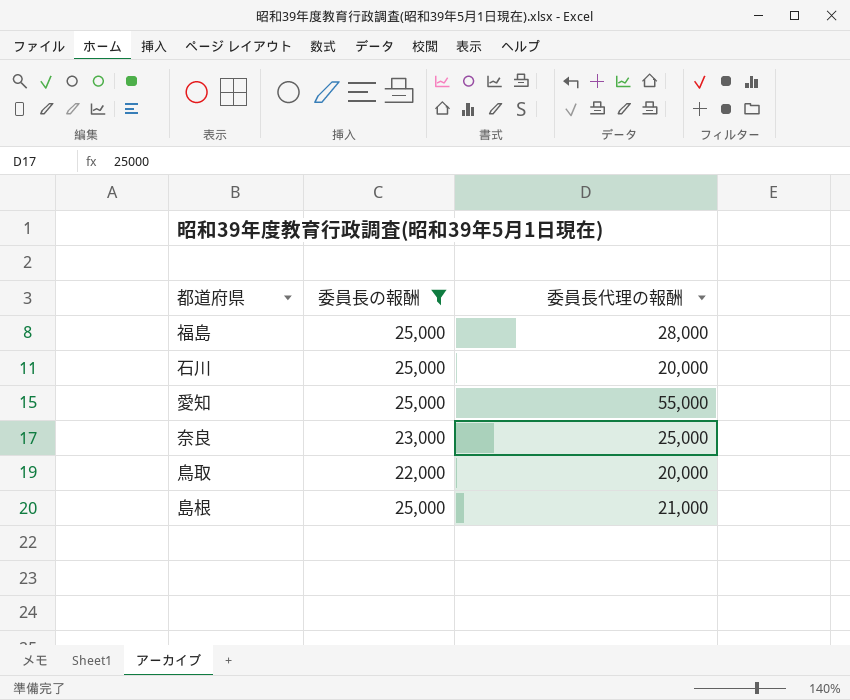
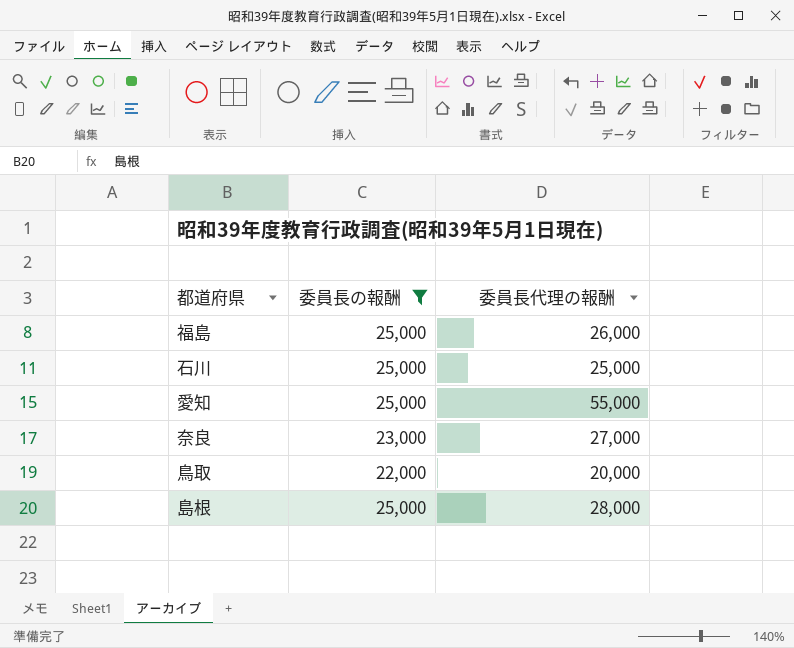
福島 | 委員長代理の報酬: 28,000 -> 26,000
石川 | 委員長代理の報酬: 20,000 -> 25,000
奈良 | 委員長代理の報酬: 25,000 -> 27,000
島根 | 委員長代理の報酬: 21,000 -> 28,000

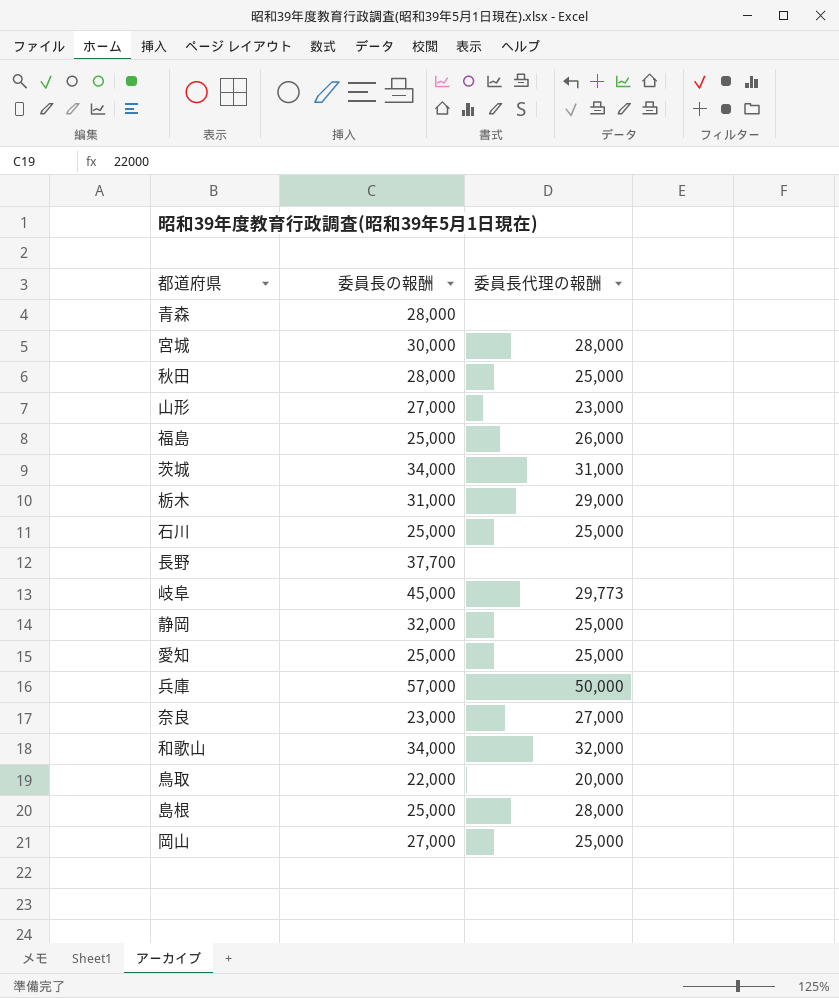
filter: 委員長の報酬 <= 25,000 -> none
愛知 | 委員長代理の報酬: 55,000 -> 25,000

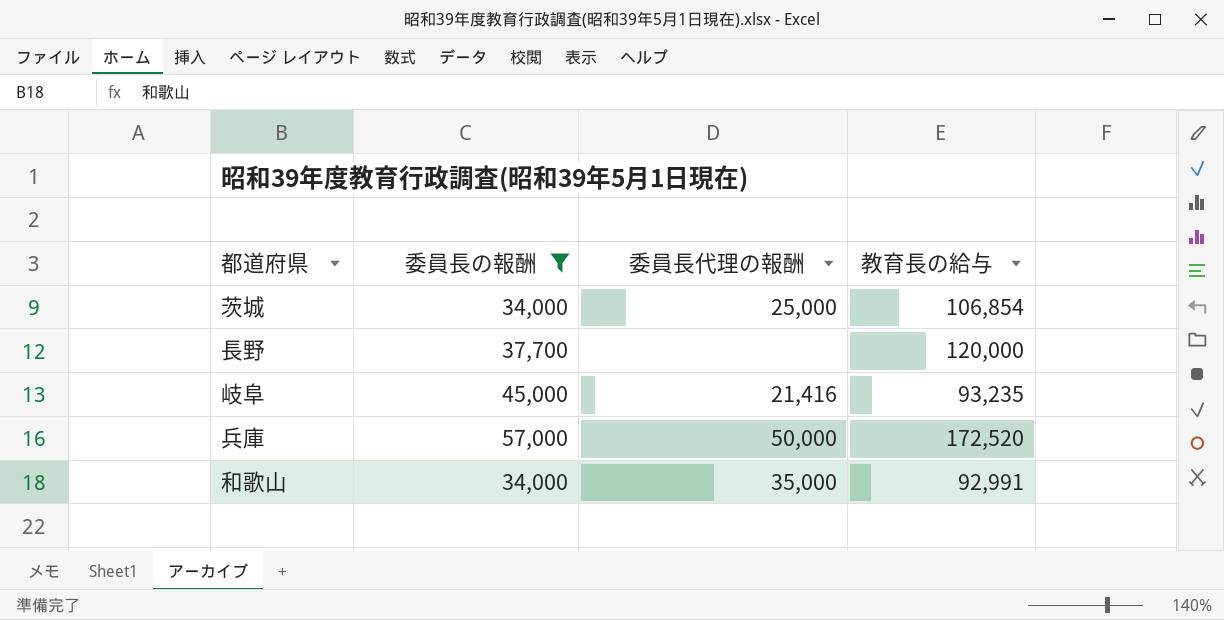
filter: none -> 委員長の報酬 >= 34,000
column 教育長の給与 | position: none -> 4
茨城 | 委員長代理の報酬: 31,000 -> 25,000
岐阜 | 委員長代理の報酬: 29,773 -> 21,416
和歌山 | 委員長代理の報酬: 32,000 -> 35,000

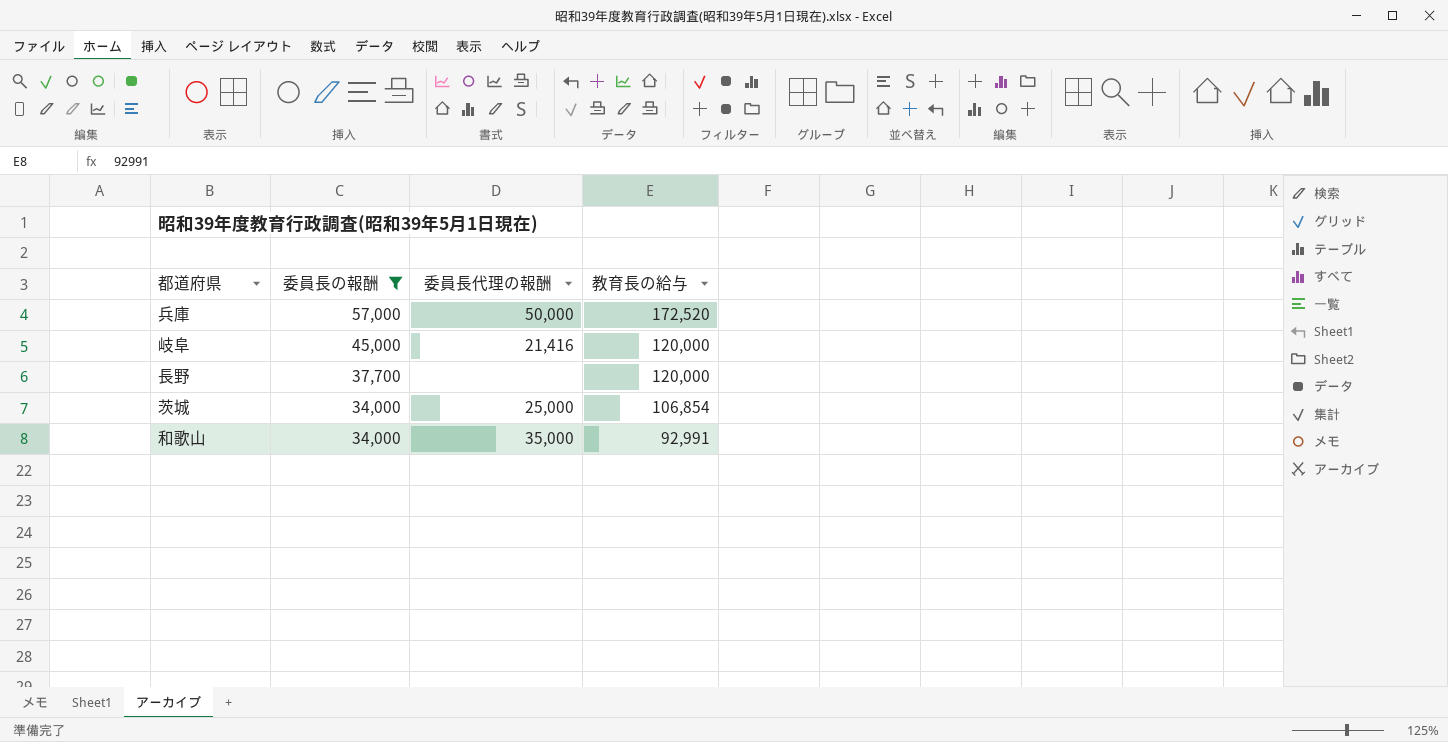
row order: none -> 委員長の報酬 descending
岐阜 | 教育長の給与: 93,235 -> 120,000

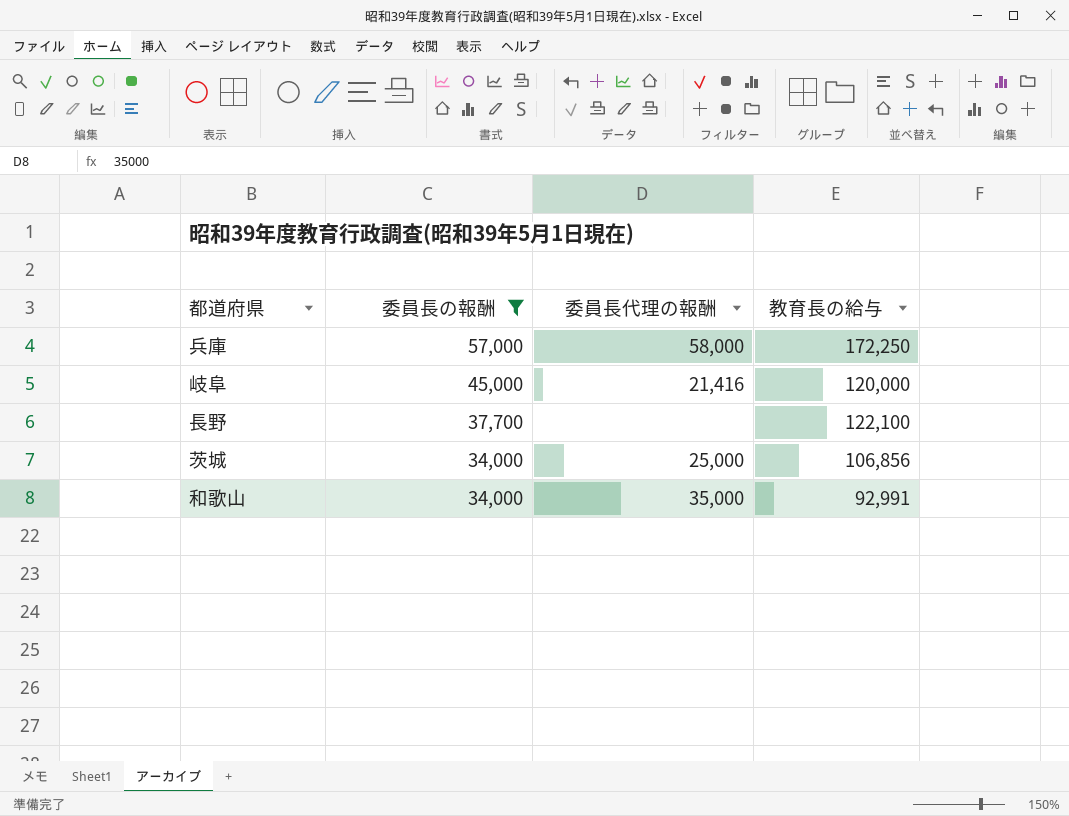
兵庫 | 委員長代理の報酬: 50,000 -> 58,000
兵庫 | 教育長の給与: 172,520 -> 172,250
長野 | 教育長の給与: 120,000 -> 122,100
茨城 | 教育長の給与: 106,854 -> 106,856

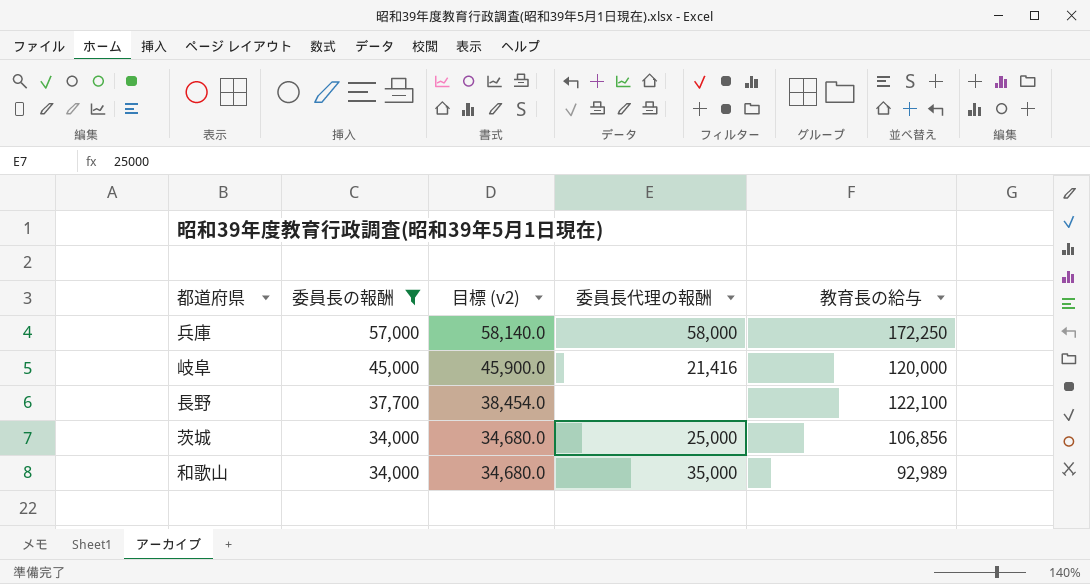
column 目標 (v2) | formula: none -> [委員長の報酬] * 1.02
和歌山 | 教育長の給与: 92,991 -> 92,989

